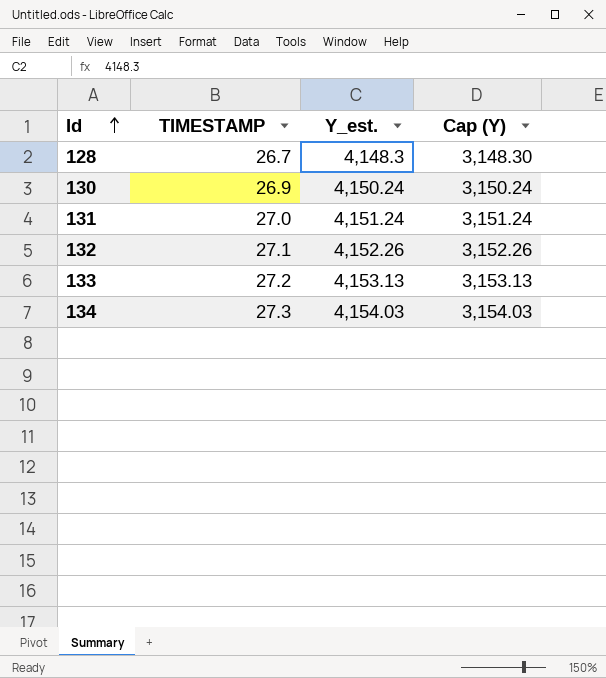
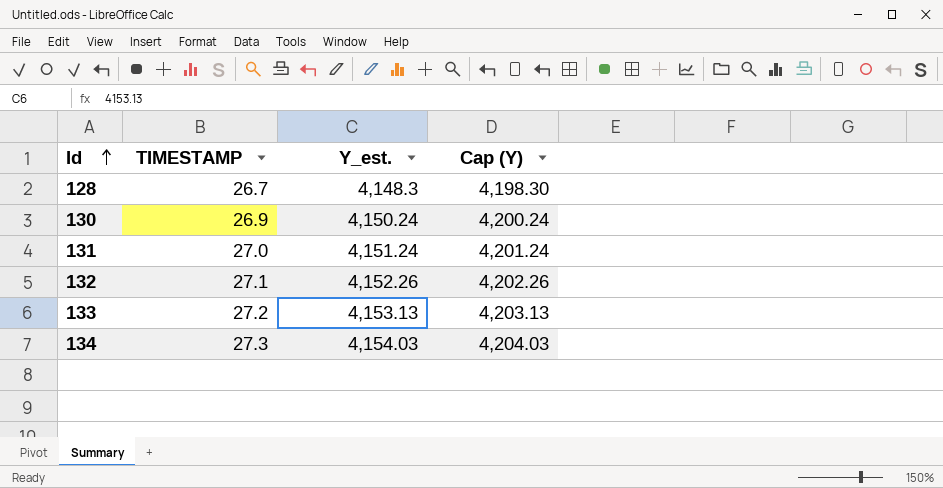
column Cap (Y) | formula: [Y_est.] - 1000 -> [Y_est.] + 50

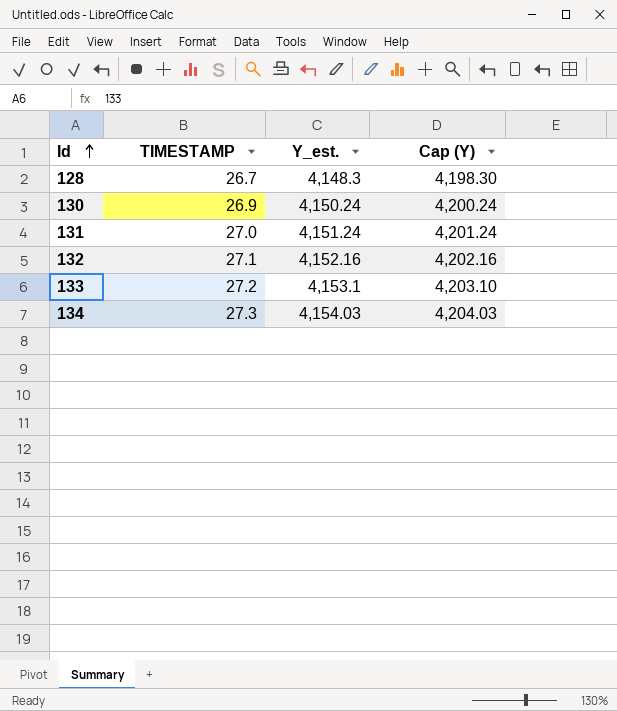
132 | Y_est.: 4,152.26 -> 4,152.16
132 | Cap (Y): 4,202.26 -> 4,202.16
133 | Y_est.: 4,153.13 -> 4,153.1
133 | Cap (Y): 4,203.13 -> 4,203.10

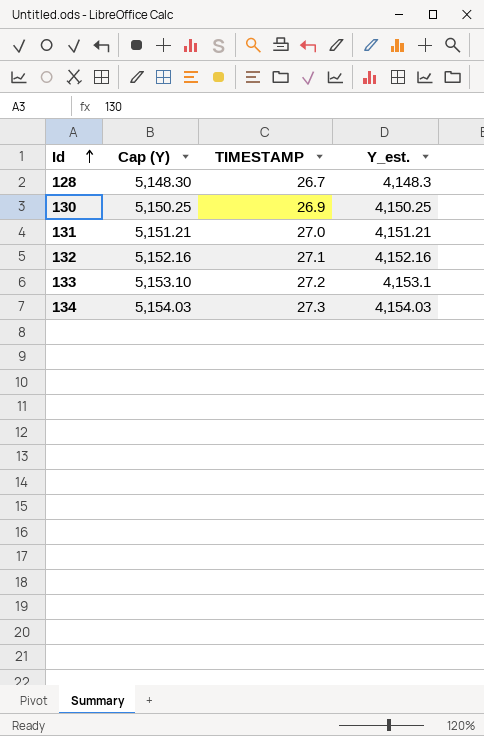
column Cap (Y) | formula: [Y_est.] + 50 -> [Y_est.] + 1000
column Cap (Y) | position: 4 -> 2
130 | Y_est.: 4,150.24 -> 4,150.25
131 | Y_est.: 4,151.24 -> 4,151.21

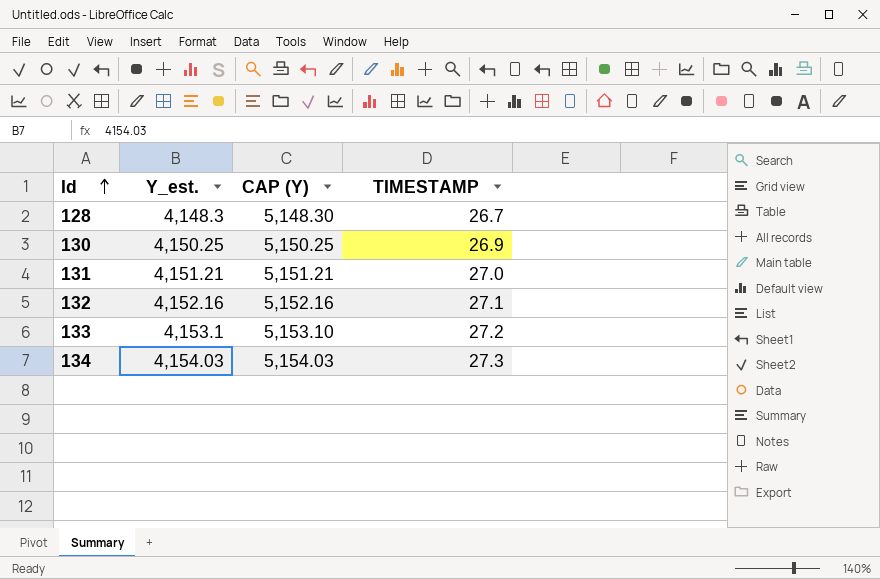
column Y_est. | position: 4 -> 2
column name: Cap (Y) -> CAP (Y)

